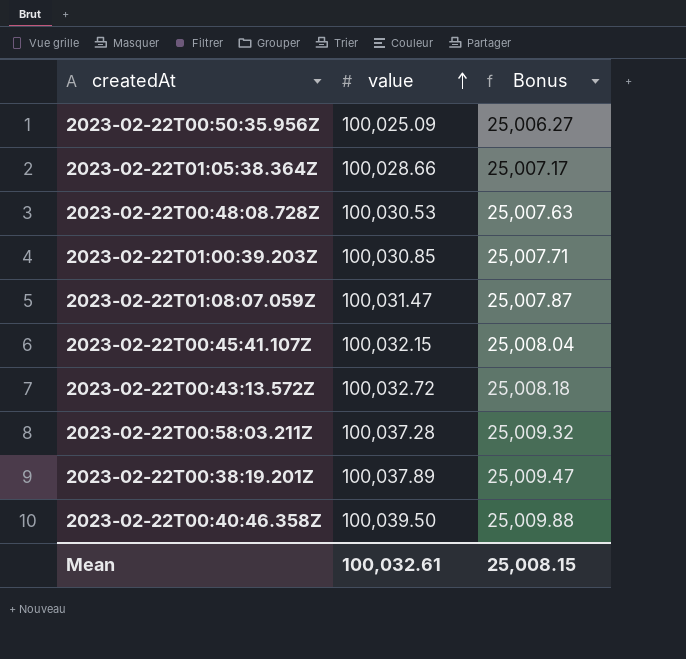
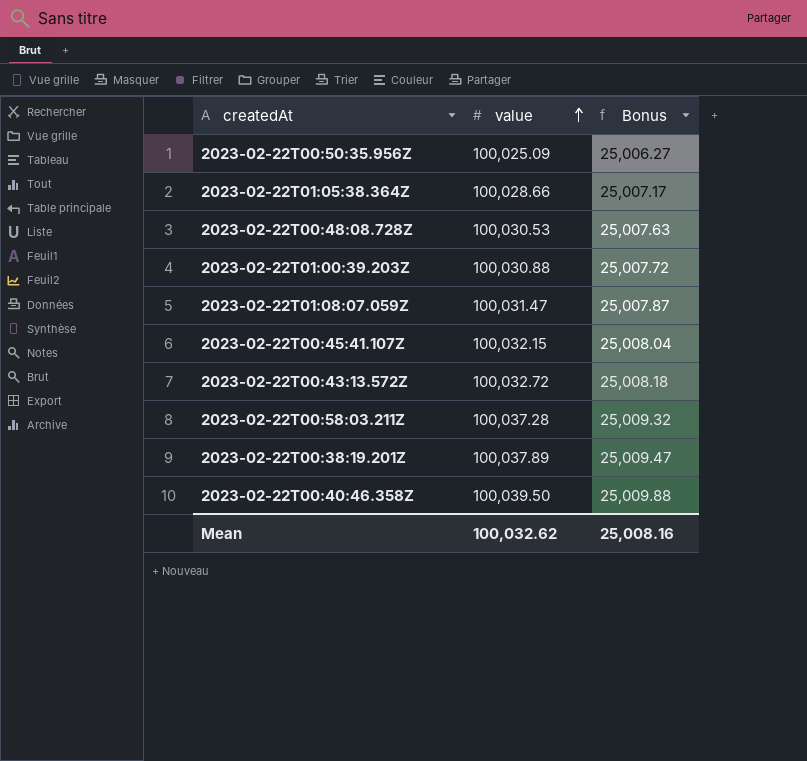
2023-02-22T01:00:39.203Z | value: 100,030.85 -> 100,030.88
2023-02-22T01:00:39.203Z | Bonus: 25,007.71 -> 25,007.72
Mean | value: 100,032.61 -> 100,032.62
Mean | Bonus: 25,008.15 -> 25,008.16

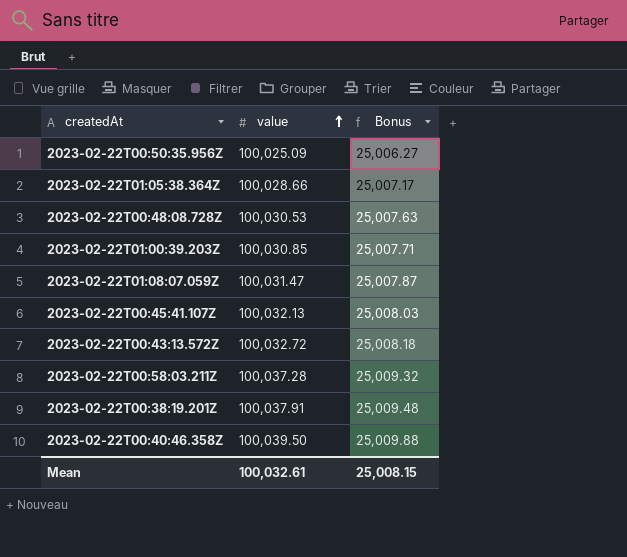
2023-02-22T01:00:39.203Z | value: 100,030.88 -> 100,030.85
2023-02-22T01:00:39.203Z | Bonus: 25,007.72 -> 25,007.71
2023-02-22T00:45:41.107Z | value: 100,032.15 -> 100,032.13
2023-02-22T00:45:41.107Z | Bonus: 25,008.04 -> 25,008.03
2023-02-22T00:38:19.201Z | value: 100,037.89 -> 100,037.91
2023-02-22T00:38:19.201Z | Bonus: 25,009.47 -> 25,009.48
Mean | value: 100,032.62 -> 100,032.61
Mean | Bonus: 25,008.16 -> 25,008.15

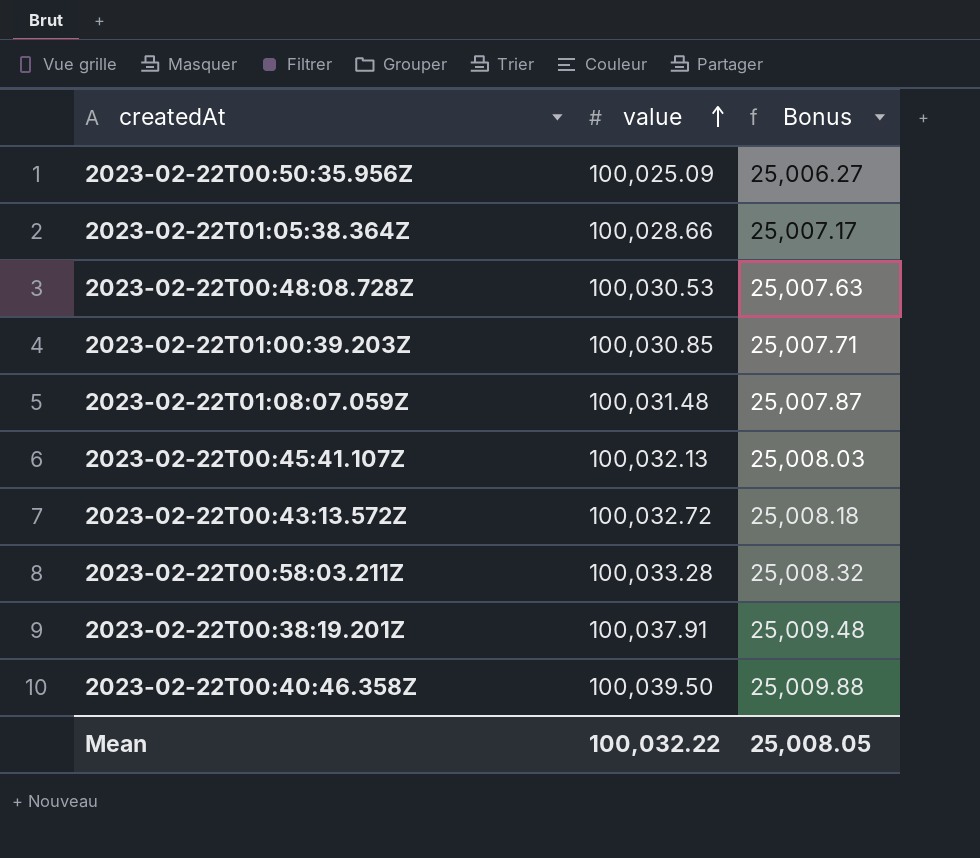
2023-02-22T01:08:07.059Z | value: 100,031.47 -> 100,031.48
2023-02-22T00:58:03.211Z | value: 100,037.28 -> 100,033.28
2023-02-22T00:58:03.211Z | Bonus: 25,009.32 -> 25,008.32
Mean | value: 100,032.61 -> 100,032.22
Mean | Bonus: 25,008.15 -> 25,008.05

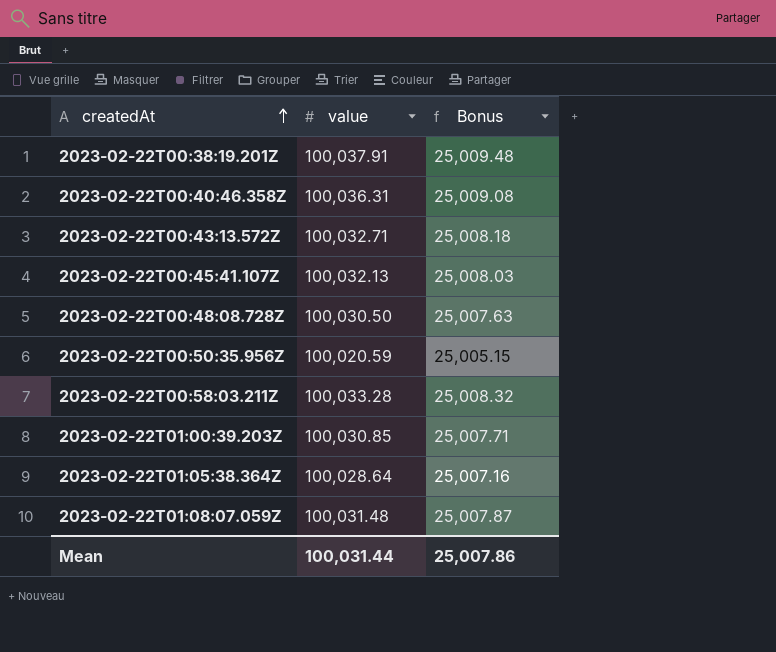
row order: value ascending -> createdAt ascending
2023-02-22T00:40:46.358Z | value: 100,039.50 -> 100,036.31
2023-02-22T00:40:46.358Z | Bonus: 25,009.88 -> 25,009.08
2023-02-22T00:43:13.572Z | value: 100,032.72 -> 100,032.71
2023-02-22T00:48:08.728Z | value: 100,030.53 -> 100,030.50
2023-02-22T00:50:35.956Z | value: 100,025.09 -> 100,020.59
2023-02-22T00:50:35.956Z | Bonus: 25,006.27 -> 25,005.15
2023-02-22T01:05:38.364Z | value: 100,028.66 -> 100,028.64
2023-02-22T01:05:38.364Z | Bonus: 25,007.17 -> 25,007.16
Mean | value: 100,032.22 -> 100,031.44
Mean | Bonus: 25,008.05 -> 25,007.86

